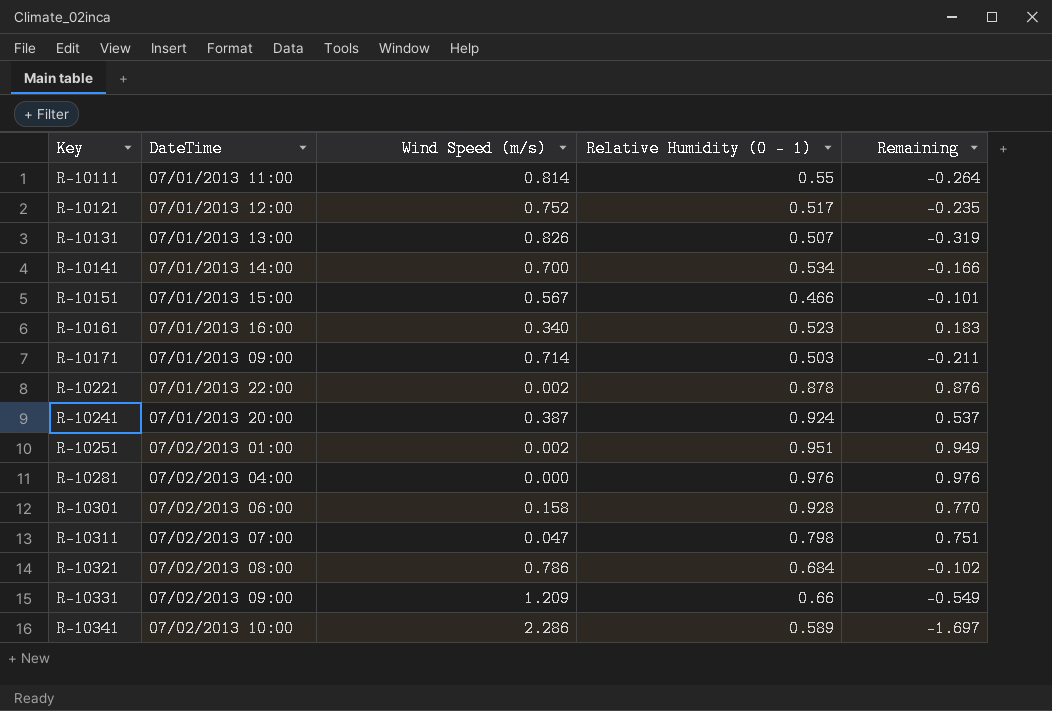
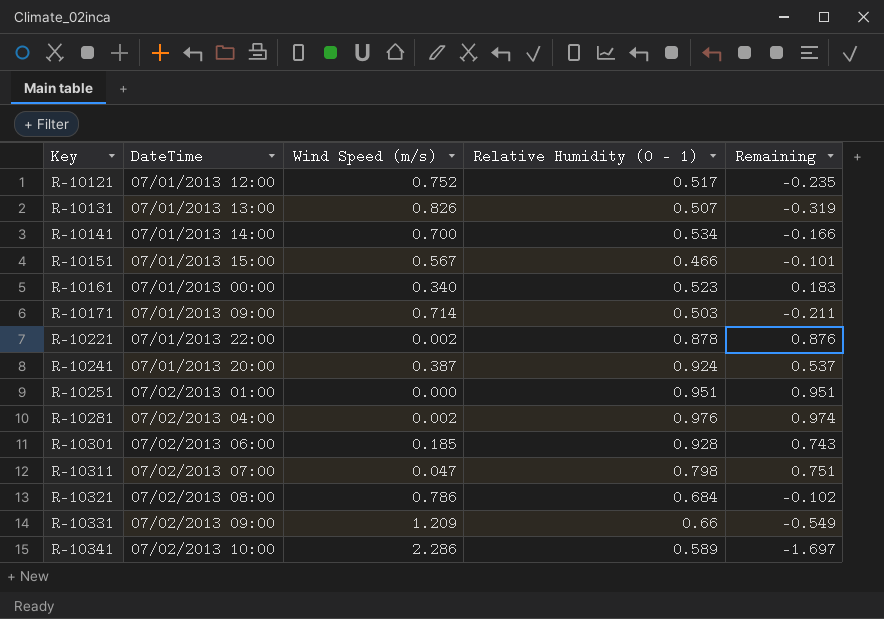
row R-10111: 07/01/2013 11:00 | 0.814 | 0.55 | -0.264 -> none
R-10161 | DateTime: 07/01/2013 16:00 -> 07/01/2013 00:00
R-10251 | Wind Speed (m/s): 0.002 -> 0.000
R-10251 | Remaining: 0.949 -> 0.951
R-10281 | Wind Speed (m/s): 0.000 -> 0.002
R-10281 | Remaining: 0.976 -> 0.974
R-10301 | Wind Speed (m/s): 0.158 -> 0.185
R-10301 | Remaining: 0.770 -> 0.743

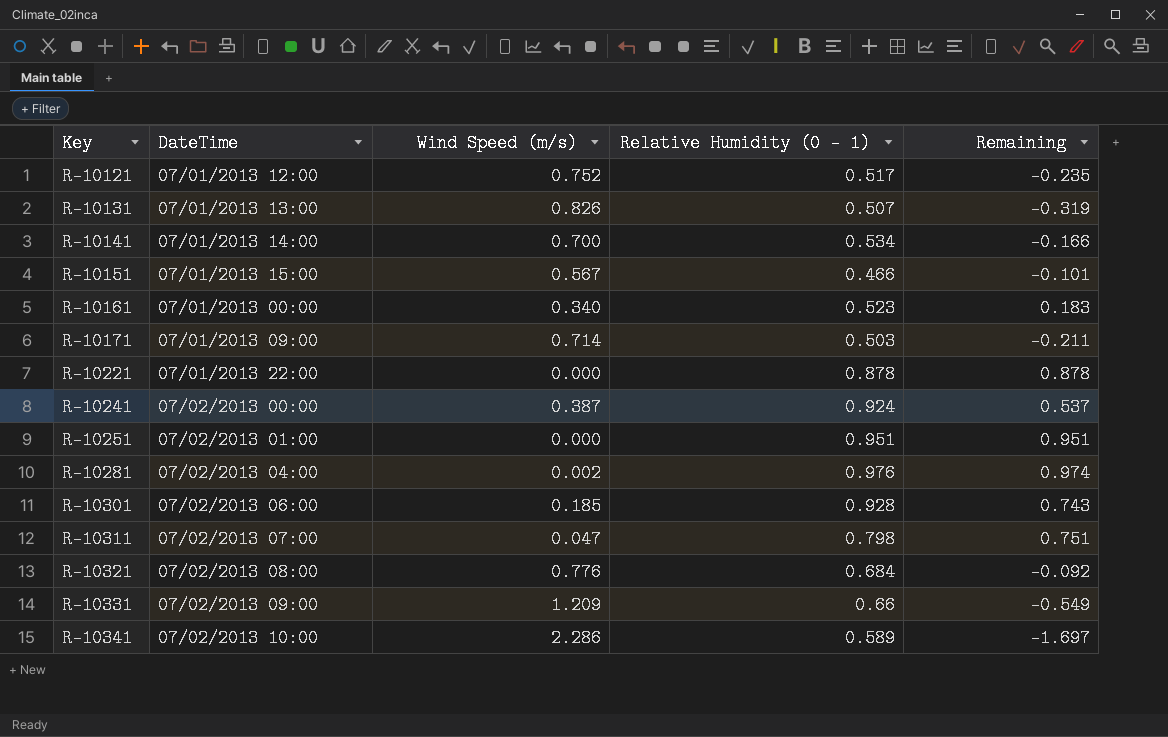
R-10221 | Wind Speed (m/s): 0.002 -> 0.000
R-10221 | Remaining: 0.876 -> 0.878
R-10241 | DateTime: 07/01/2013 20:00 -> 07/02/2013 00:00
R-10321 | Wind Speed (m/s): 0.786 -> 0.776
R-10321 | Remaining: -0.102 -> -0.092

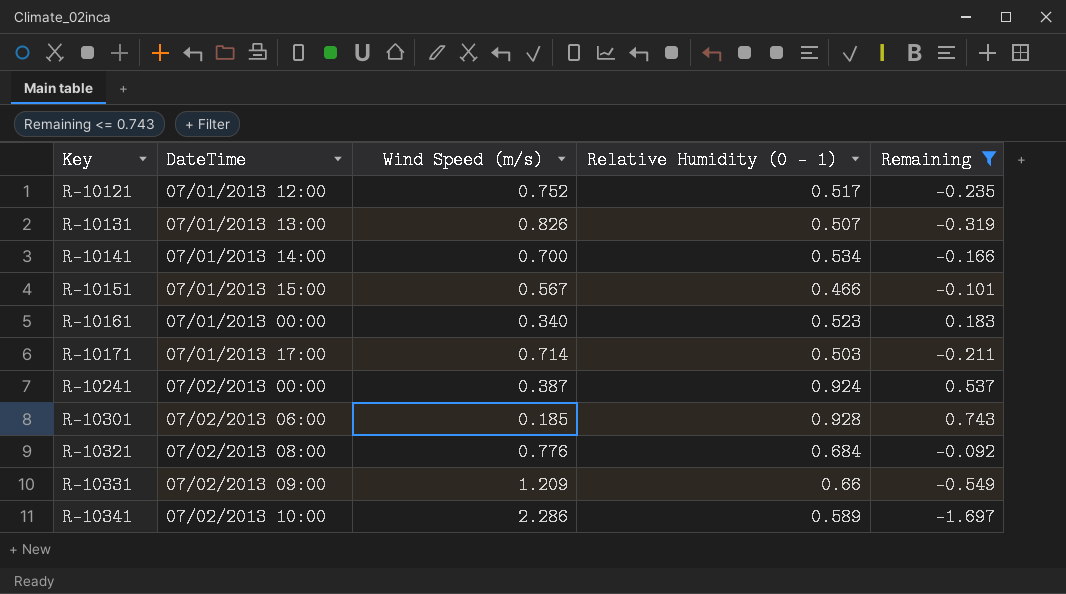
filter: none -> Remaining <= 0.743
R-10171 | DateTime: 07/01/2013 09:00 -> 07/01/2013 17:00

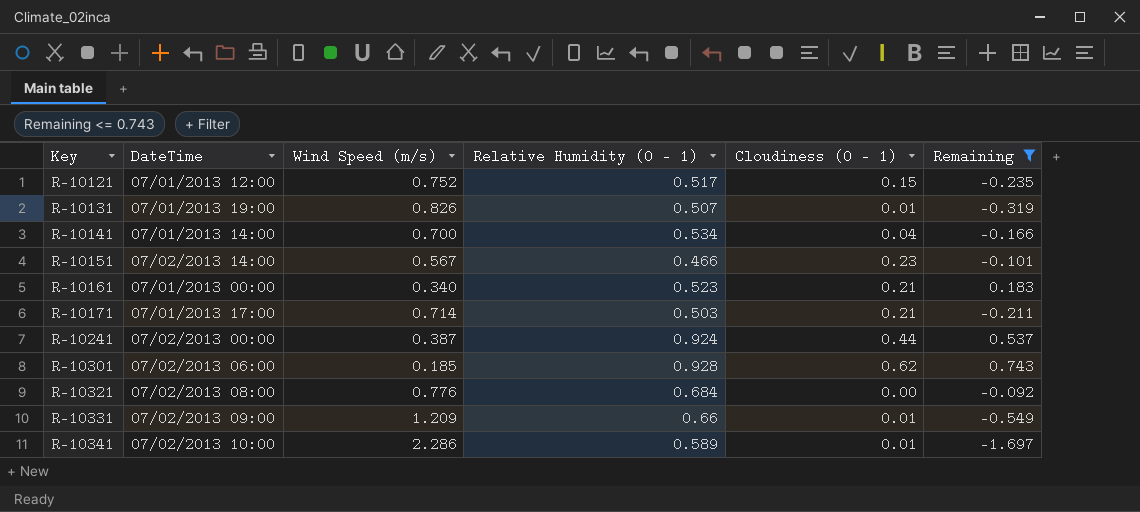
column Cloudiness (0 - 1) | position: none -> 5
R-10131 | DateTime: 07/01/2013 13:00 -> 07/01/2013 19:00
R-10151 | DateTime: 07/01/2013 15:00 -> 07/02/2013 14:00

